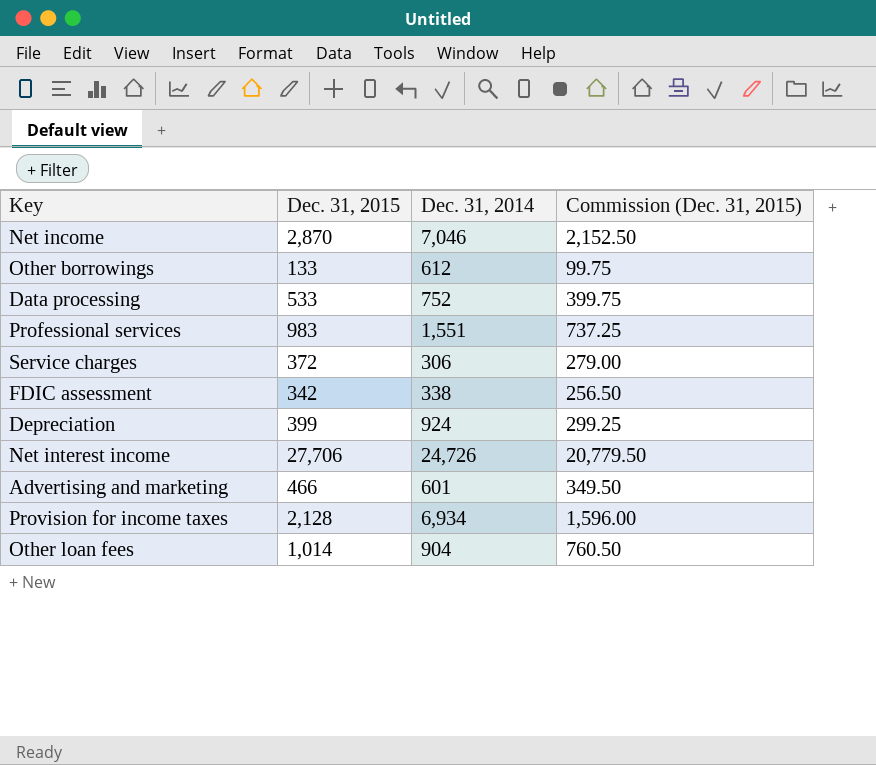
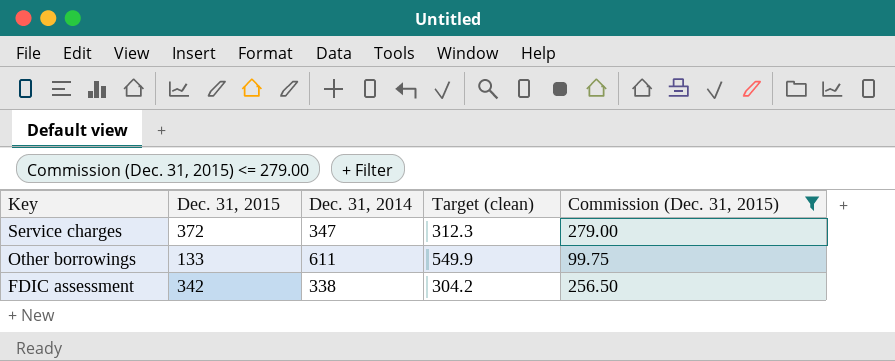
filter: none -> Commission (Dec. 31, 2015) <= 279.00
row order: none -> Key descending
column Target (clean) | formula: none -> [Dec. 31, 2014] * 0.9
Service charges | Dec. 31, 2014: 306 -> 347
Other borrowings | Dec. 31, 2014: 612 -> 611

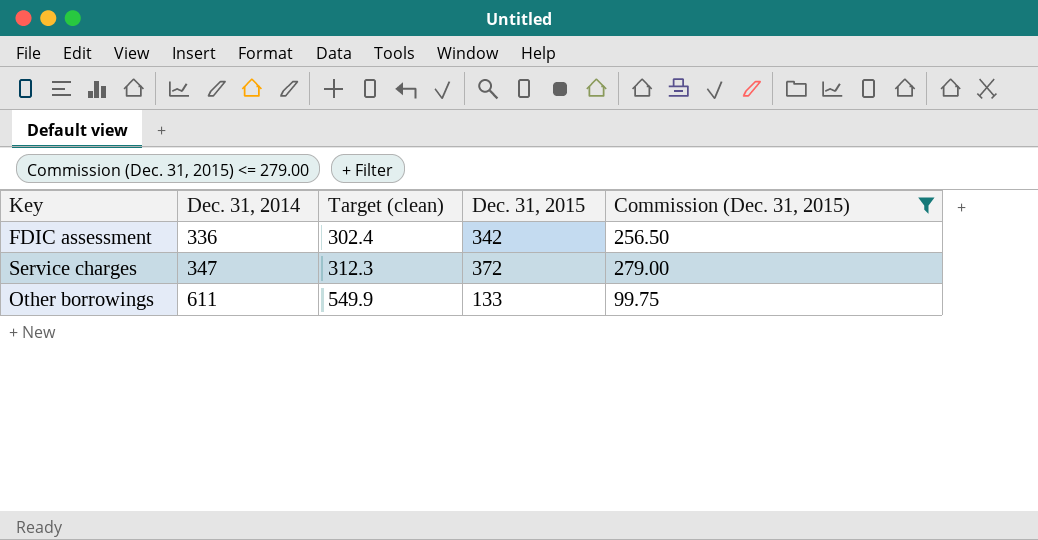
row order: Key descending -> Dec. 31, 2014 ascending
column Dec. 31, 2015 | position: 2 -> 4
FDIC assessment | Dec. 31, 2014: 338 -> 336
FDIC assessment | Target (clean): 304.2 -> 302.4

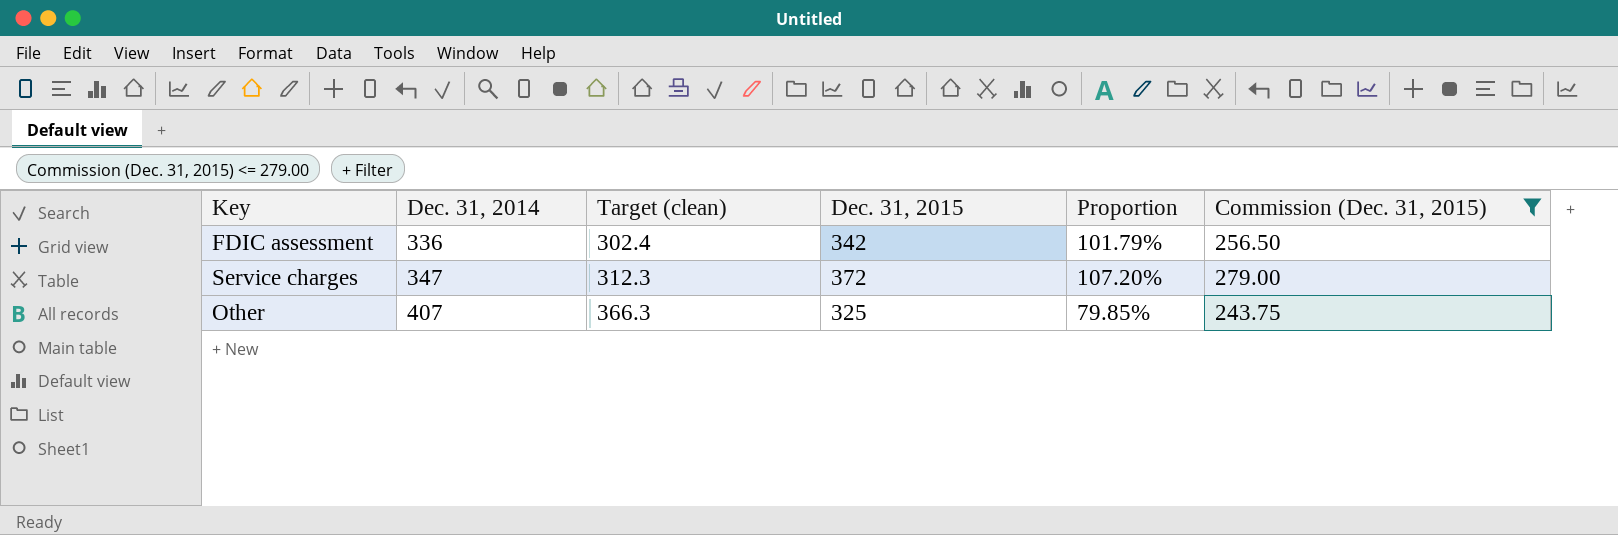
column Proportion | formula: none -> [Dec. 31, 2015] / [Dec. 31, 2014]
row Other borrowings: 611 | 549.9 | 133 | 99.75 -> none
row Other: none -> 407 | 366.3 | 325 | 79.85% | 243.75

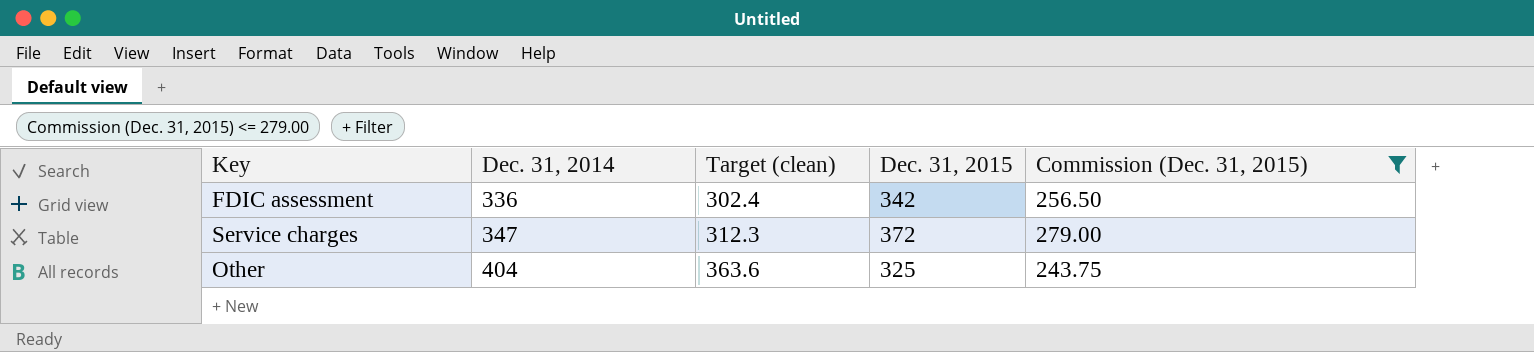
column Proportion | formula: [Dec. 31, 2015] / [Dec. 31, 2014] -> none
Other | Dec. 31, 2014: 407 -> 404
Other | Target (clean): 366.3 -> 363.6

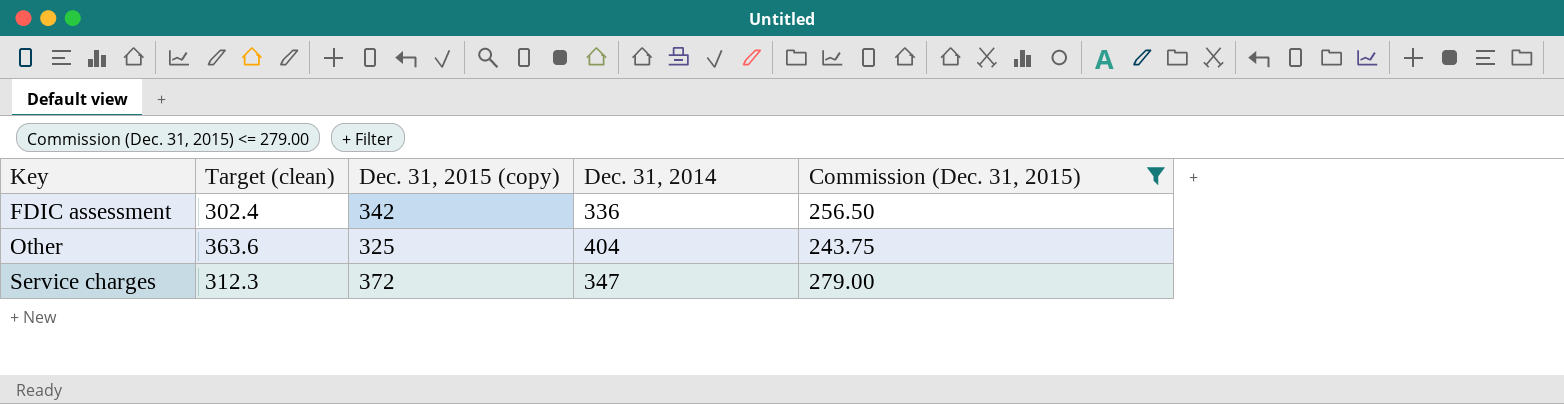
row order: Dec. 31, 2014 ascending -> Key ascending
column name: Dec. 31, 2015 -> Dec. 31, 2015 (copy)
column Dec. 31, 2014 | position: 2 -> 4

